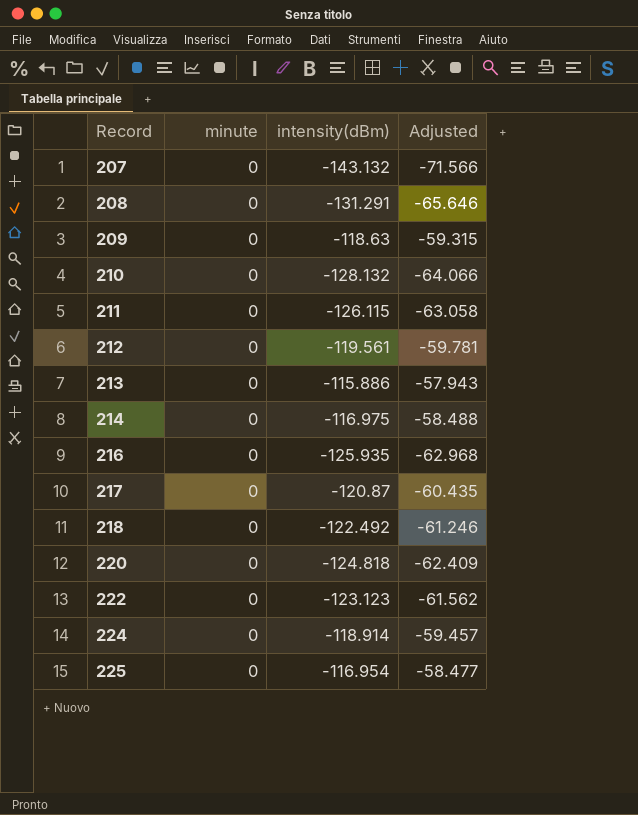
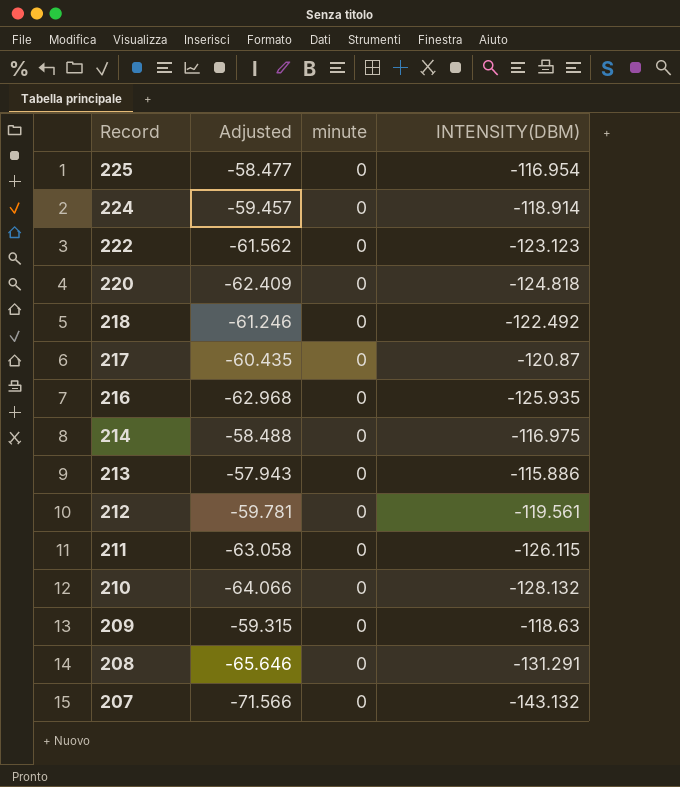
row order: Record ascending -> Record descending
column Adjusted | position: 4 -> 2
column name: intensity(dBm) -> INTENSITY(DBM)

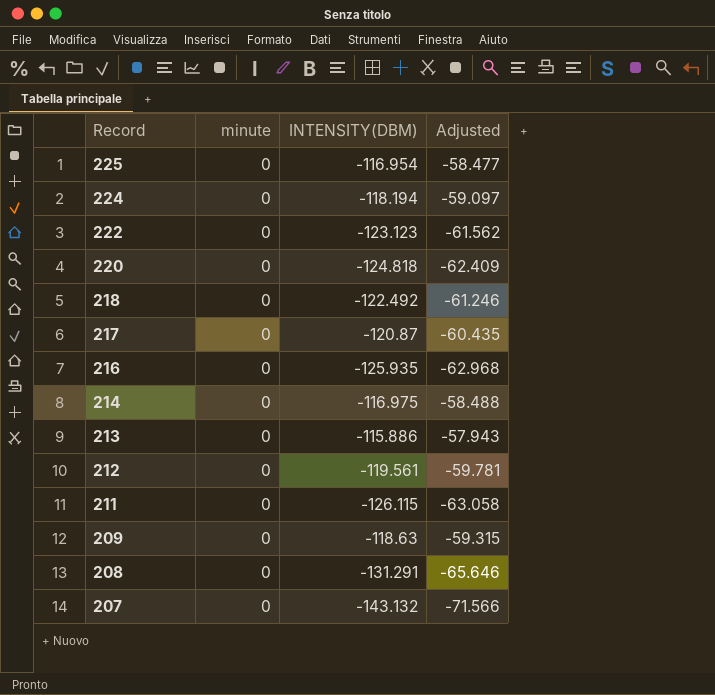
column Adjusted | position: 2 -> 4
row 210: -64.066 | 0 | -128.132 -> none
224 | INTENSITY(DBM): -118.914 -> -118.194
224 | Adjusted: -59.457 -> -59.097

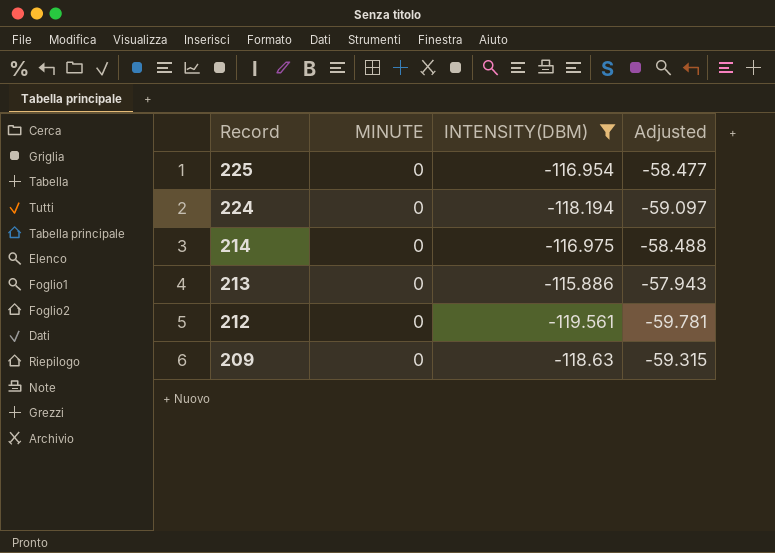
filter: none -> INTENSITY(DBM) >= -119.561
column name: minute -> MINUTE

